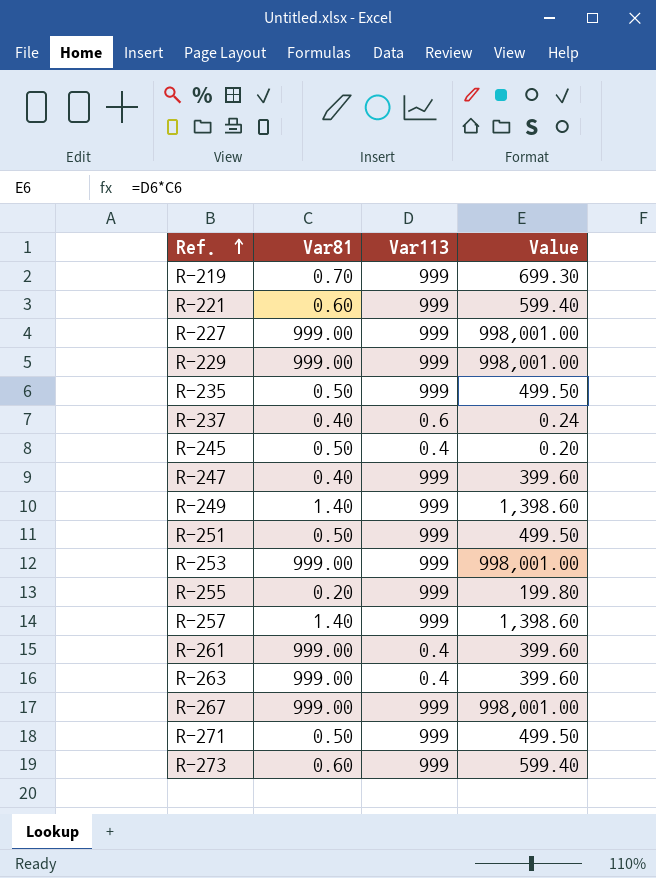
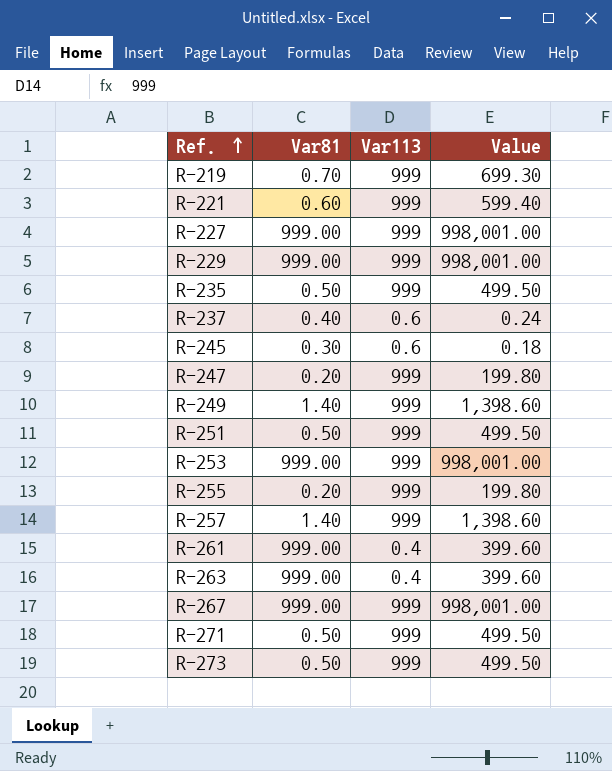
R-245 | Var81: 0.50 -> 0.30
R-245 | Var113: 0.4 -> 0.6
R-245 | Value: 0.20 -> 0.18
R-247 | Var81: 0.40 -> 0.20
R-247 | Value: 399.60 -> 199.80
R-273 | Var81: 0.60 -> 0.50
R-273 | Value: 599.40 -> 499.50

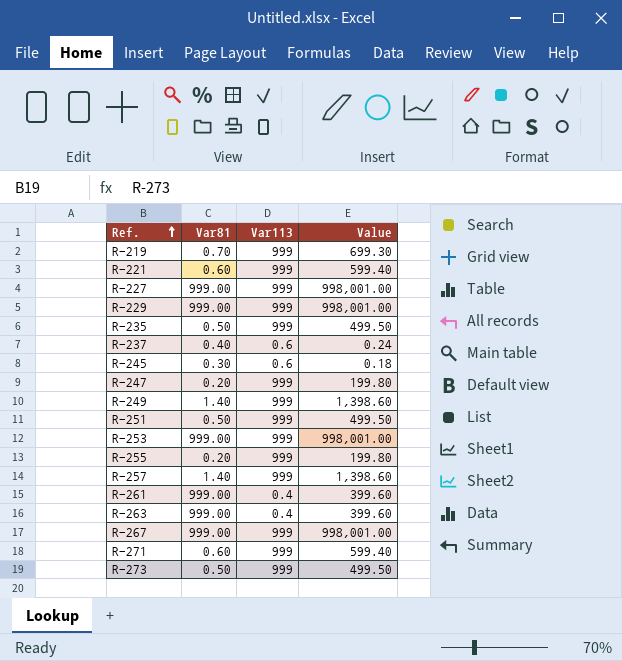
R-271 | Var81: 0.50 -> 0.60
R-271 | Value: 499.50 -> 599.40

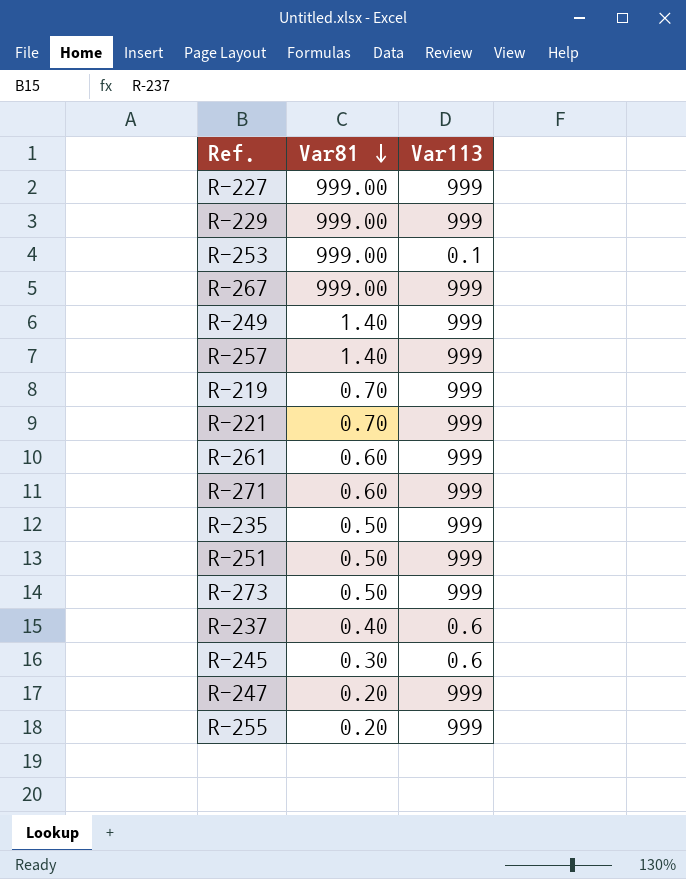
row order: Ref. ascending -> Var81 descending
column Value | formula: [Var81] * [Var113] -> none
row R-263: 999.00 | 0.4 | 399.60 -> none
R-253 | Var113: 999 -> 0.1
R-221 | Var81: 0.60 -> 0.70
R-261 | Var81: 999.00 -> 0.60
R-261 | Var113: 0.4 -> 999

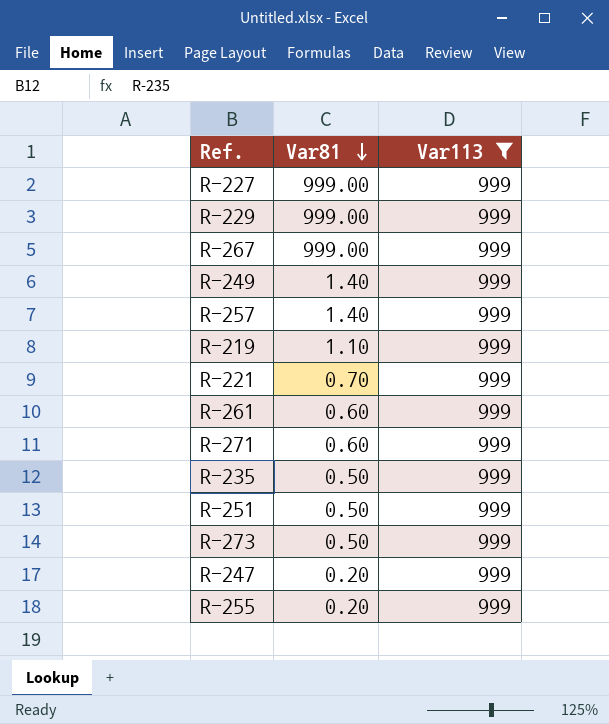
filter: none -> Var113 = 999
R-219 | Var81: 0.70 -> 1.10

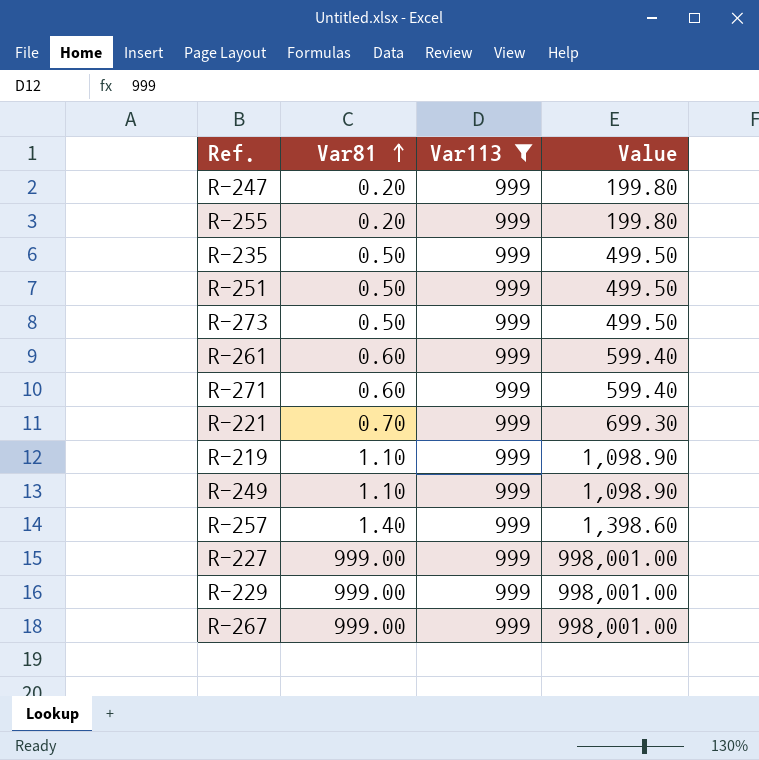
row order: Var81 descending -> Var81 ascending
column Value | formula: none -> [Var81] * [Var113]
R-249 | Var81: 1.40 -> 1.10

